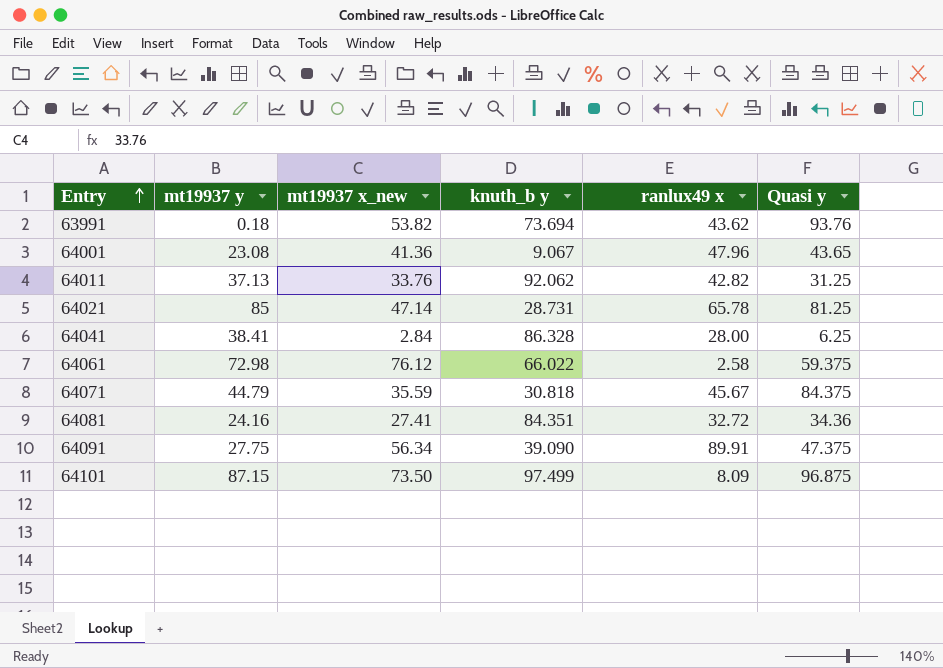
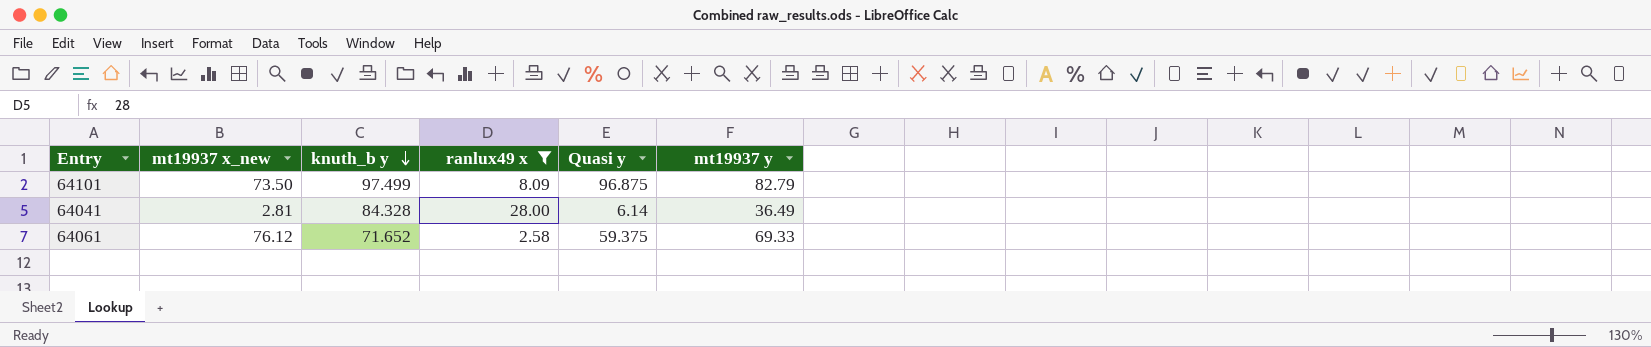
filter: none -> ranlux49 x <= 28.00
row order: Entry ascending -> knuth_b y descending
column mt19937 y | position: 2 -> 6
64101 | mt19937 y: 87.15 -> 82.79
64041 | mt19937 x_new: 2.84 -> 2.81
64041 | knuth_b y: 86.328 -> 84.328
64041 | Quasi y: 6.25 -> 6.14
64041 | mt19937 y: 38.41 -> 36.49
64061 | knuth_b y: 66.022 -> 71.652
64061 | mt19937 y: 72.98 -> 69.33

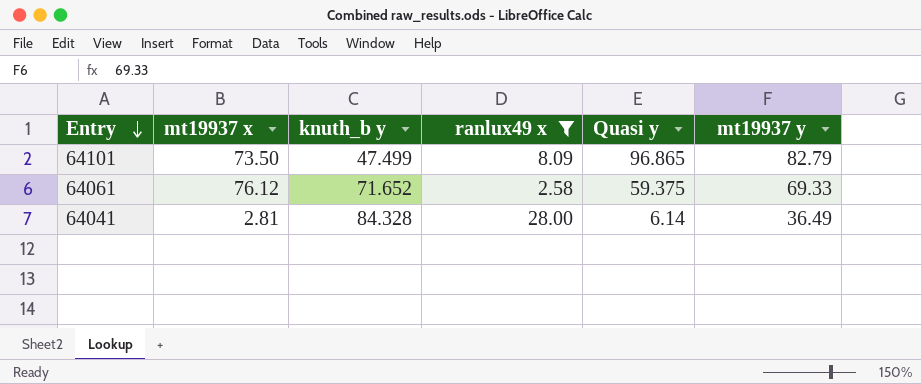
row order: knuth_b y descending -> Entry descending
column name: mt19937 x_new -> mt19937 x
64101 | knuth_b y: 97.499 -> 47.499
64101 | Quasi y: 96.875 -> 96.865

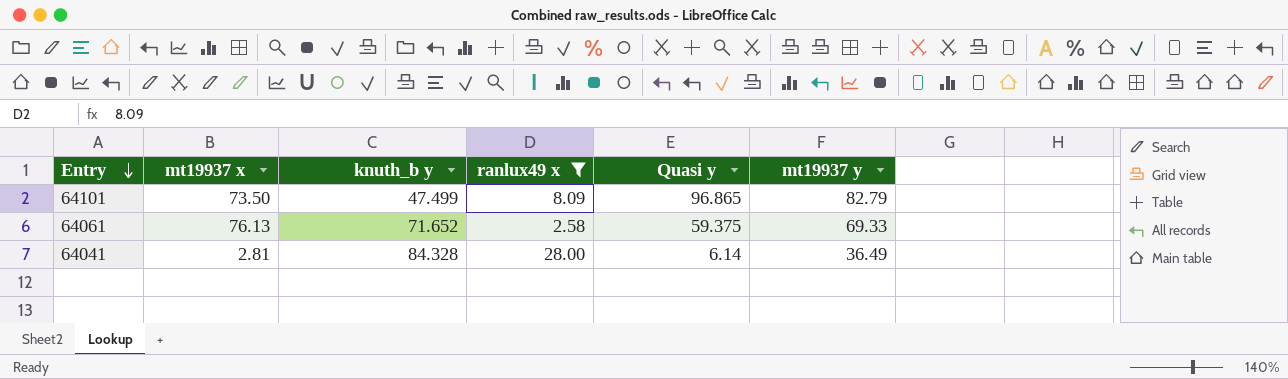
64061 | mt19937 x: 76.12 -> 76.13

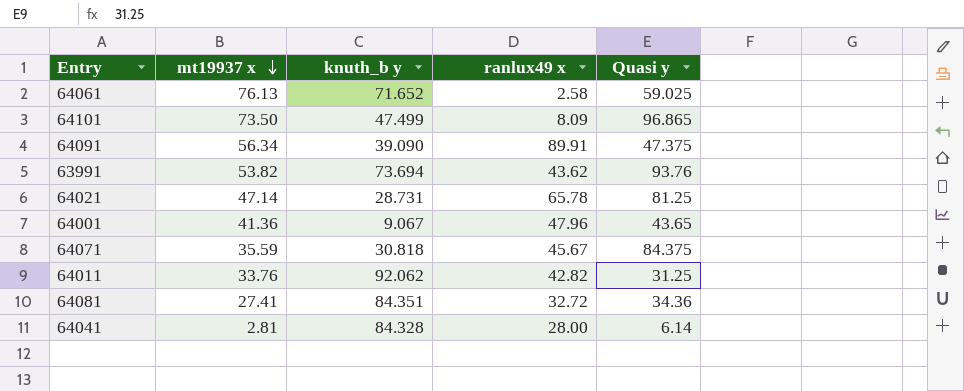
filter: ranlux49 x <= 28.00 -> none
row order: Entry descending -> mt19937 x descending
column mt19937 y | position: 6 -> none
64061 | Quasi y: 59.375 -> 59.025

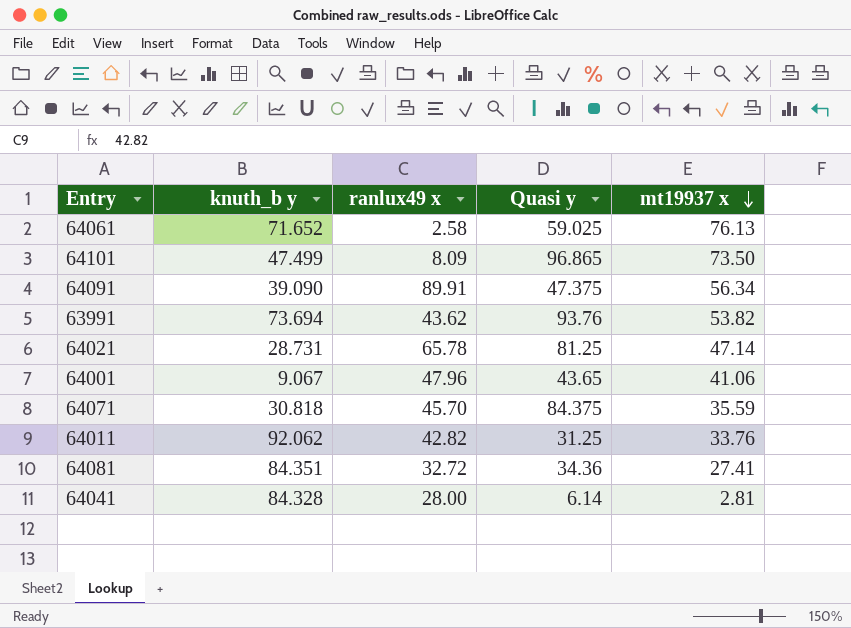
column mt19937 x | position: 2 -> 5
64001 | mt19937 x: 41.36 -> 41.06
64071 | ranlux49 x: 45.67 -> 45.70

